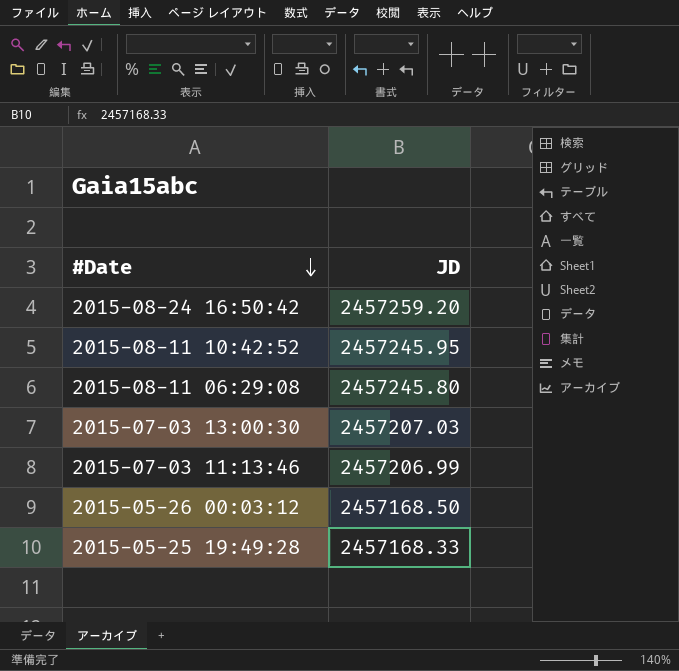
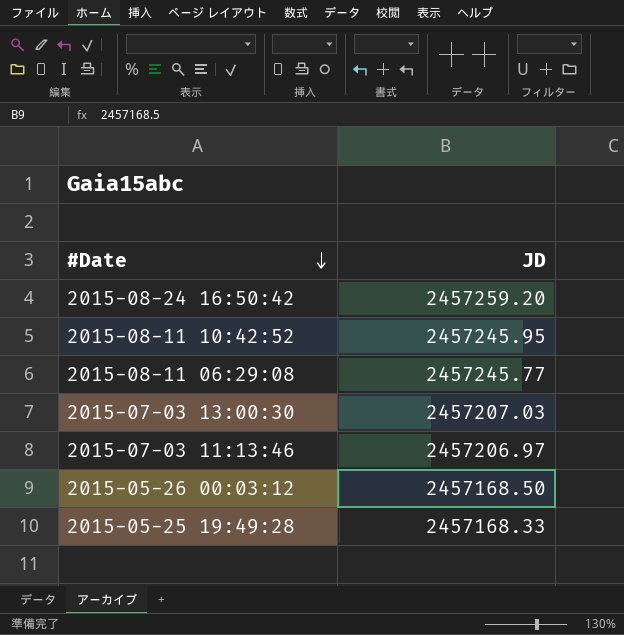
2015-08-11 06:29:08 | JD: 2457245.80 -> 2457245.77
2015-07-03 11:13:46 | JD: 2457206.99 -> 2457206.97

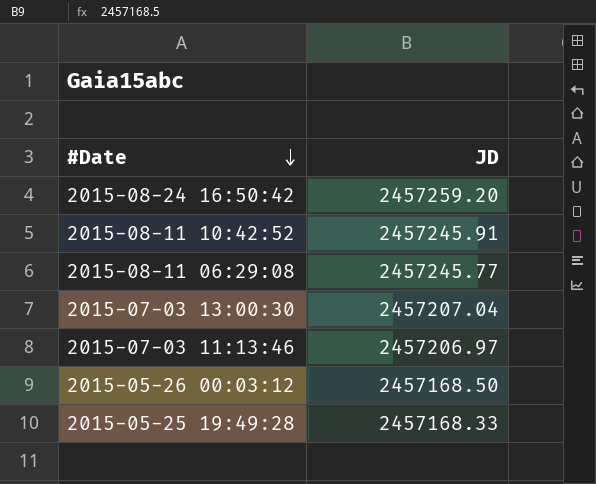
2015-08-11 10:42:52 | JD: 2457245.95 -> 2457245.91
2015-07-03 13:00:30 | JD: 2457207.03 -> 2457207.04

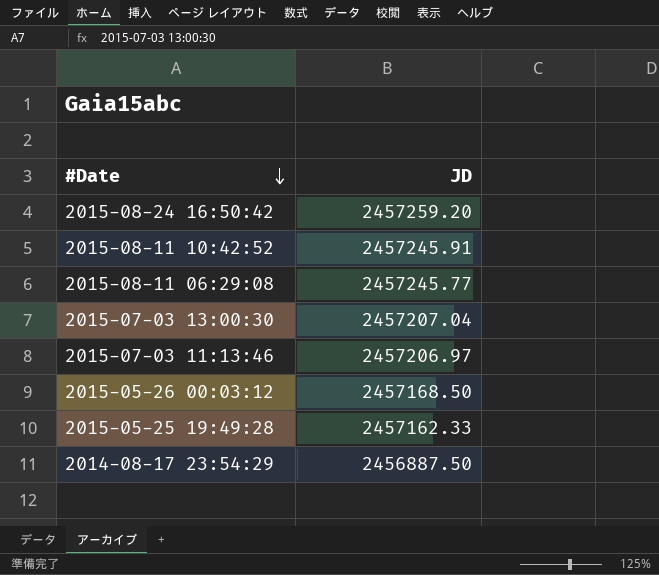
2015-05-25 19:49:28 | JD: 2457168.33 -> 2457162.33
row 2014-08-17 23:54:29: none -> 2456887.50

